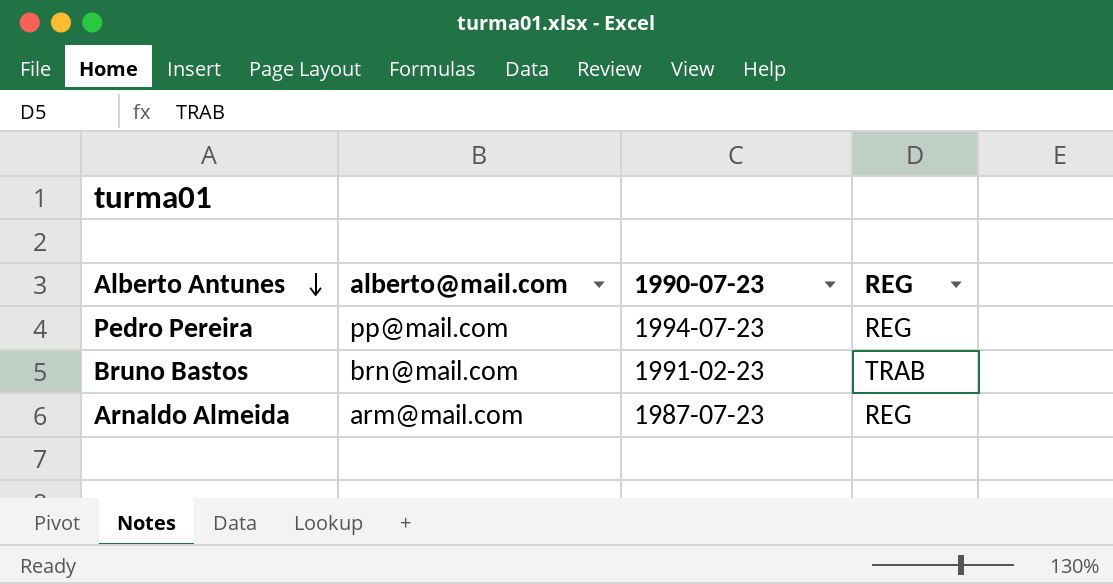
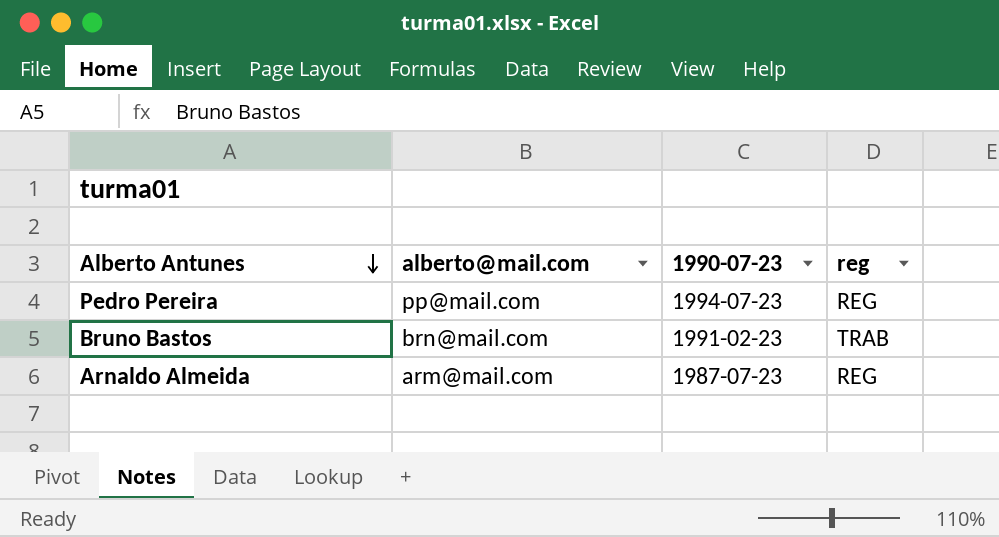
column name: REG -> reg

